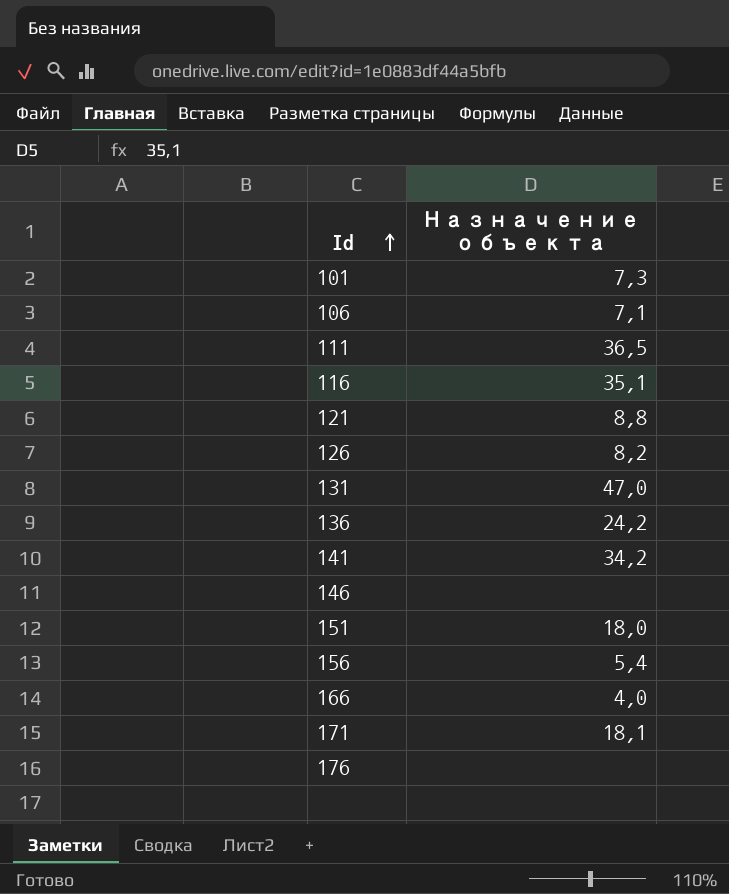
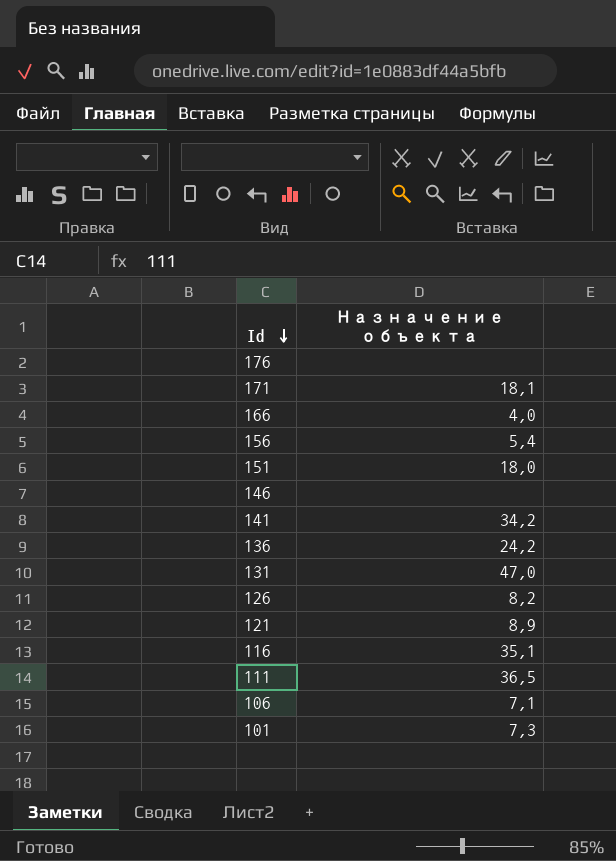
row order: Id ascending -> Id descending
121 | Назначение объекта: 8,8 -> 8,9

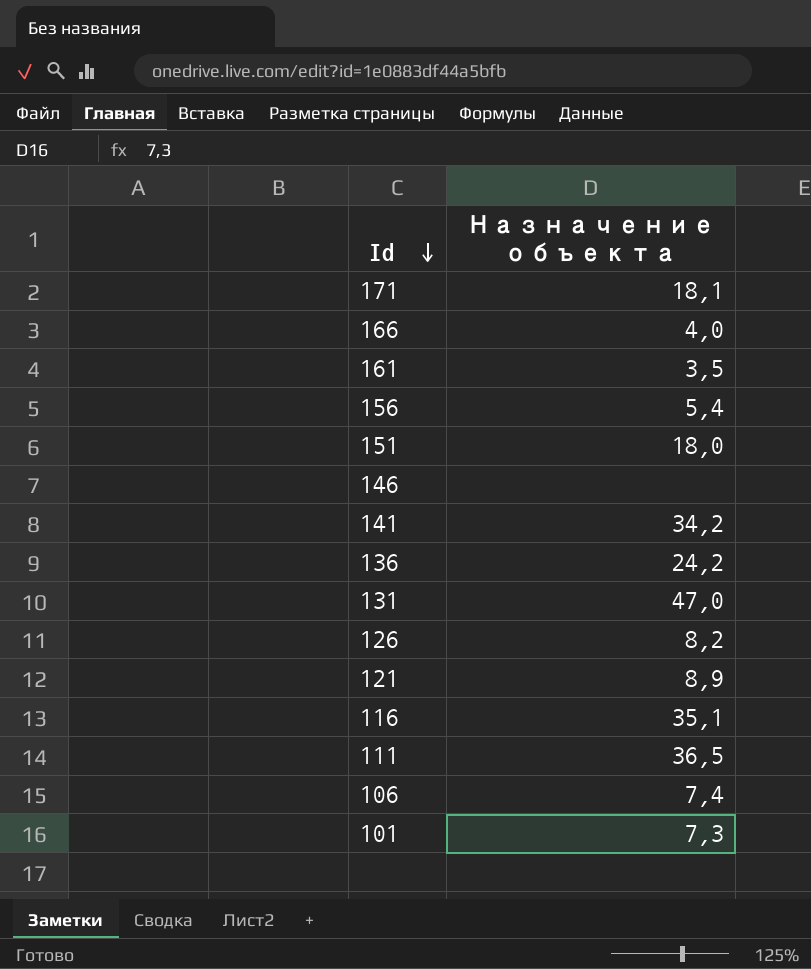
row 176: none -> none
row 161: none -> 3,5
106 | Назначение объекта: 7,1 -> 7,4

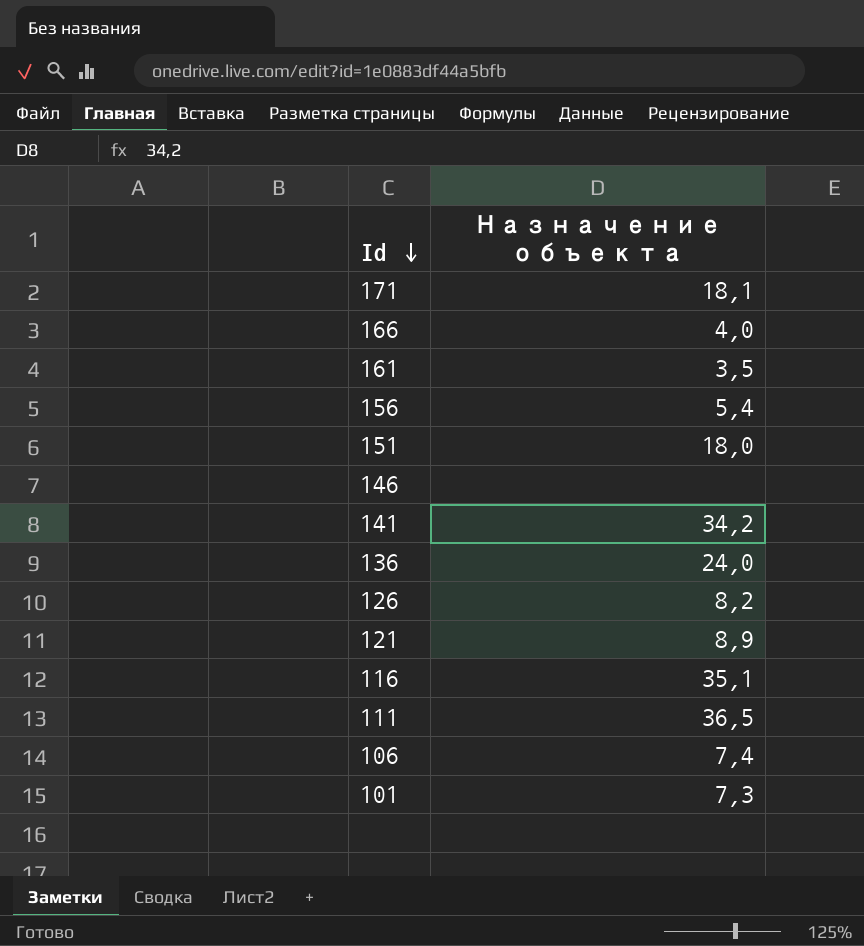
row 131: 47,0 -> none
136 | Назначение объекта: 24,2 -> 24,0

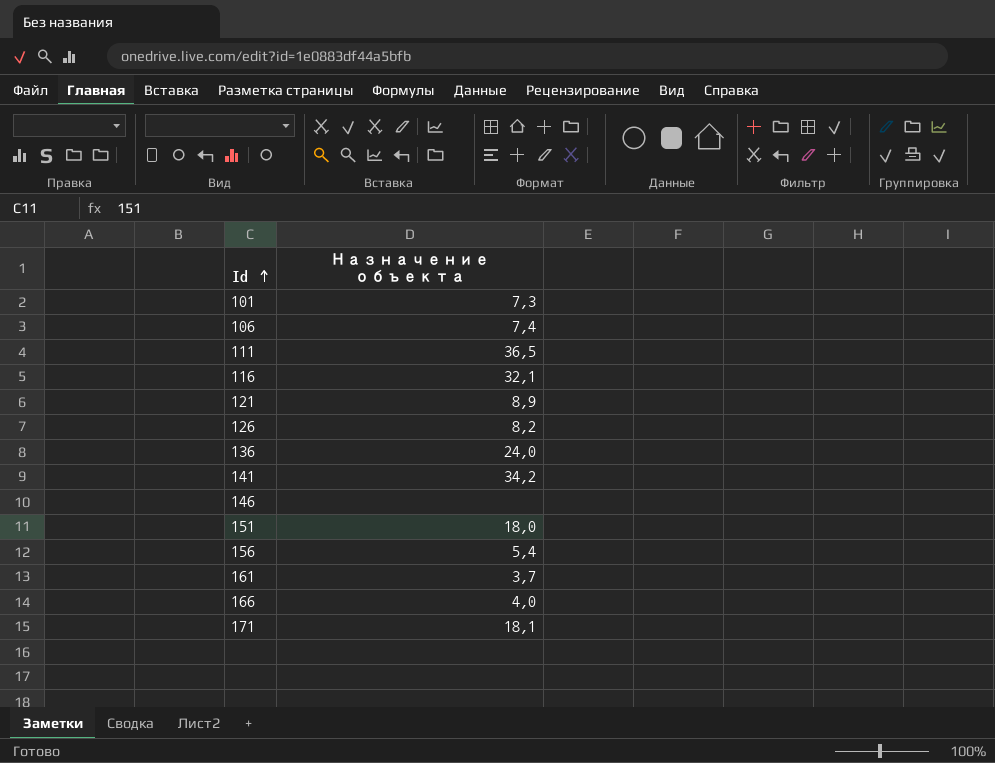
row order: Id descending -> Id ascending
116 | Назначение объекта: 35,1 -> 32,1
161 | Назначение объекта: 3,5 -> 3,7

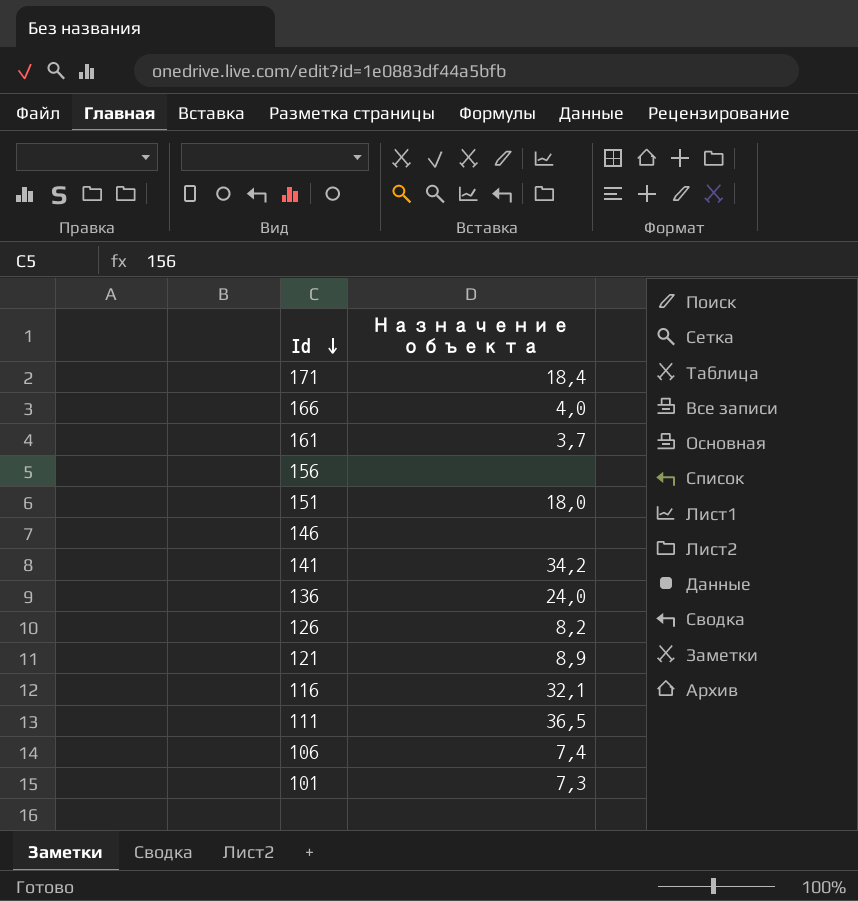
row order: Id ascending -> Id descending
171 | Назначение объекта: 18,1 -> 18,4
156 | Назначение объекта: 5,4 -> none

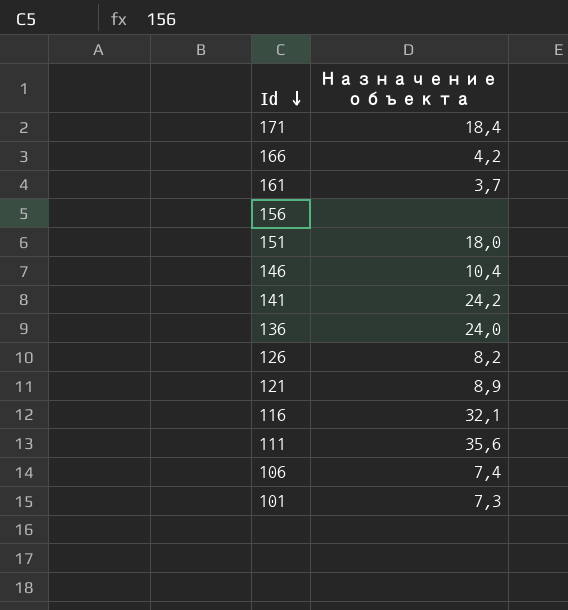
166 | Назначение объекта: 4,0 -> 4,2
146 | Назначение объекта: none -> 10,4
141 | Назначение объекта: 34,2 -> 24,2
111 | Назначение объекта: 36,5 -> 35,6

